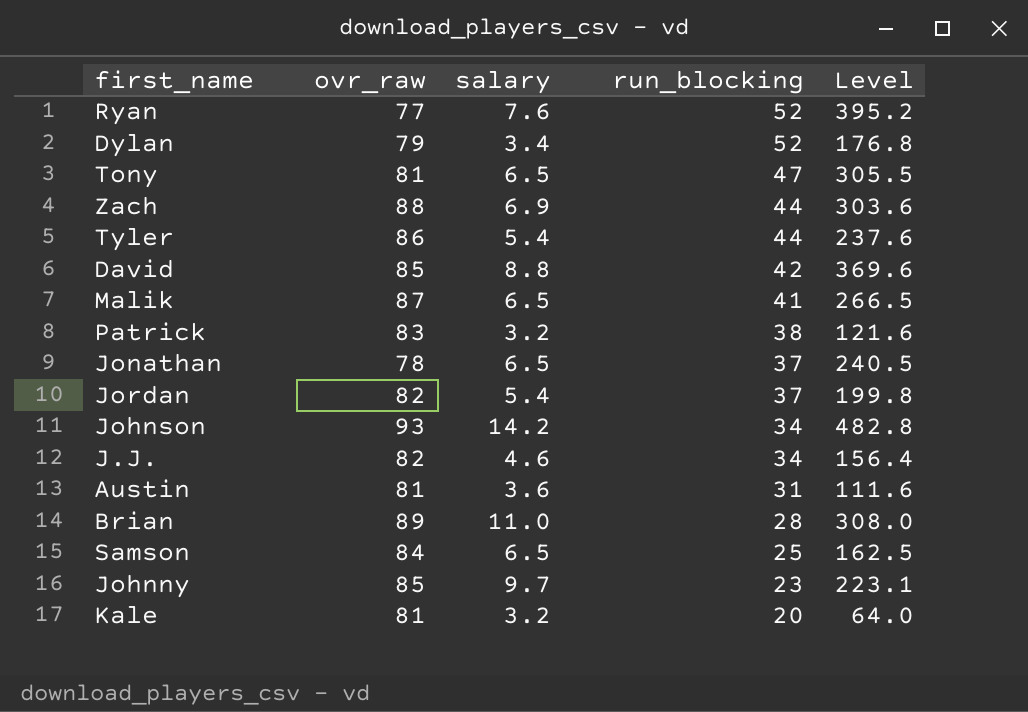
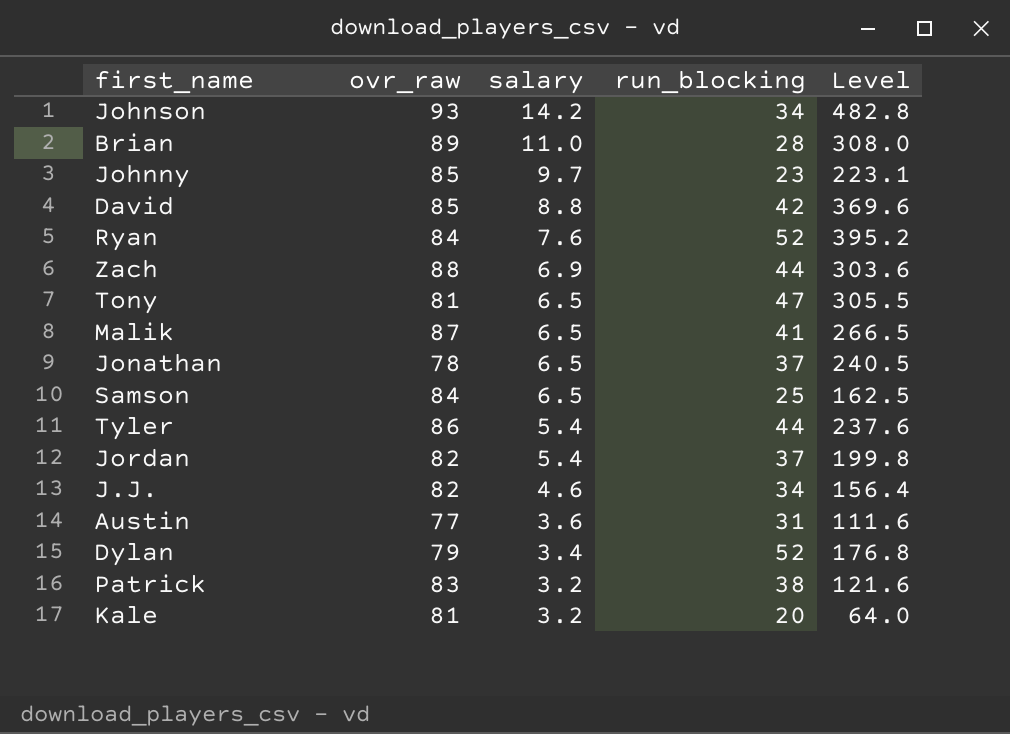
row order: run_blocking descending -> salary descending
Ryan | ovr_raw: 77 -> 84
Austin | ovr_raw: 81 -> 77

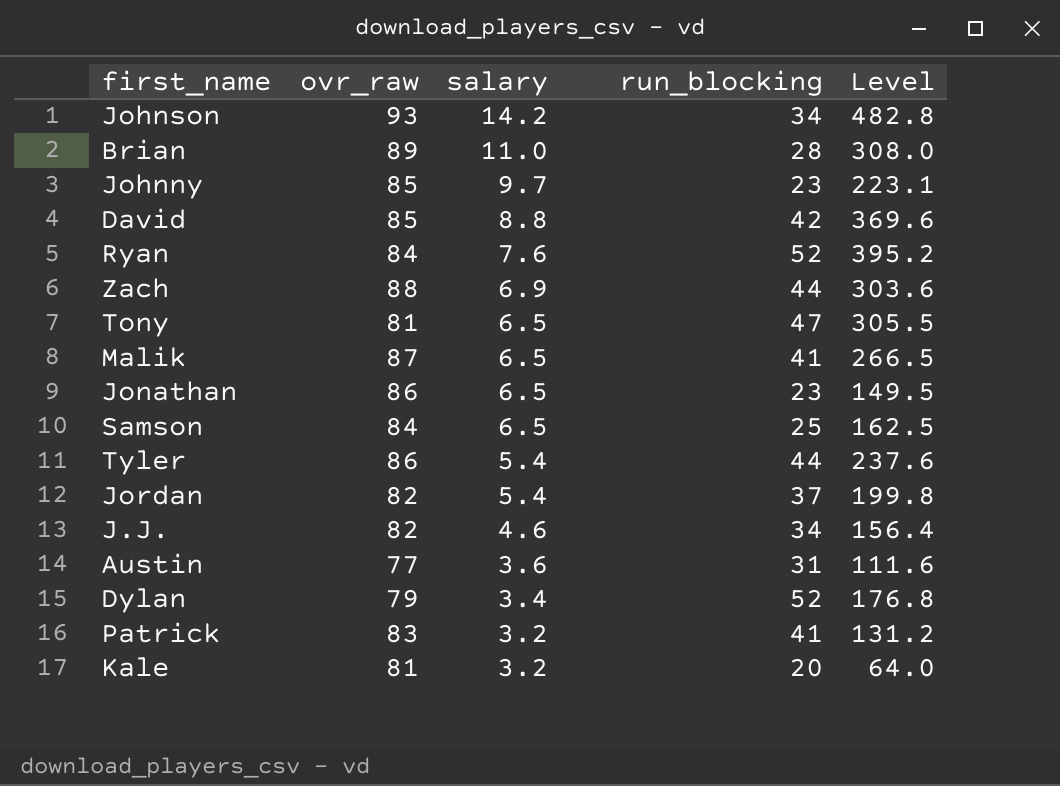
Jonathan | ovr_raw: 78 -> 86
Jonathan | run_blocking: 37 -> 23
Jonathan | Level: 240.5 -> 149.5
Patrick | run_blocking: 38 -> 41
Patrick | Level: 121.6 -> 131.2

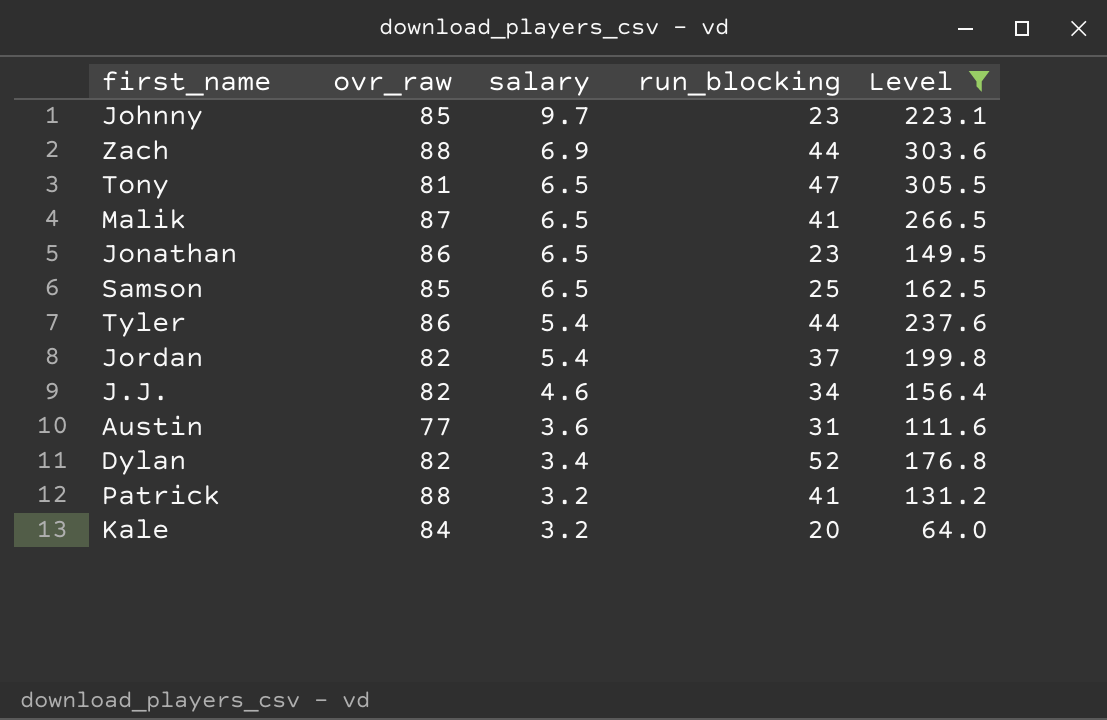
filter: none -> Level <= 305.5
Samson | ovr_raw: 84 -> 85
Dylan | ovr_raw: 79 -> 82
Patrick | ovr_raw: 83 -> 88
Kale | ovr_raw: 81 -> 84

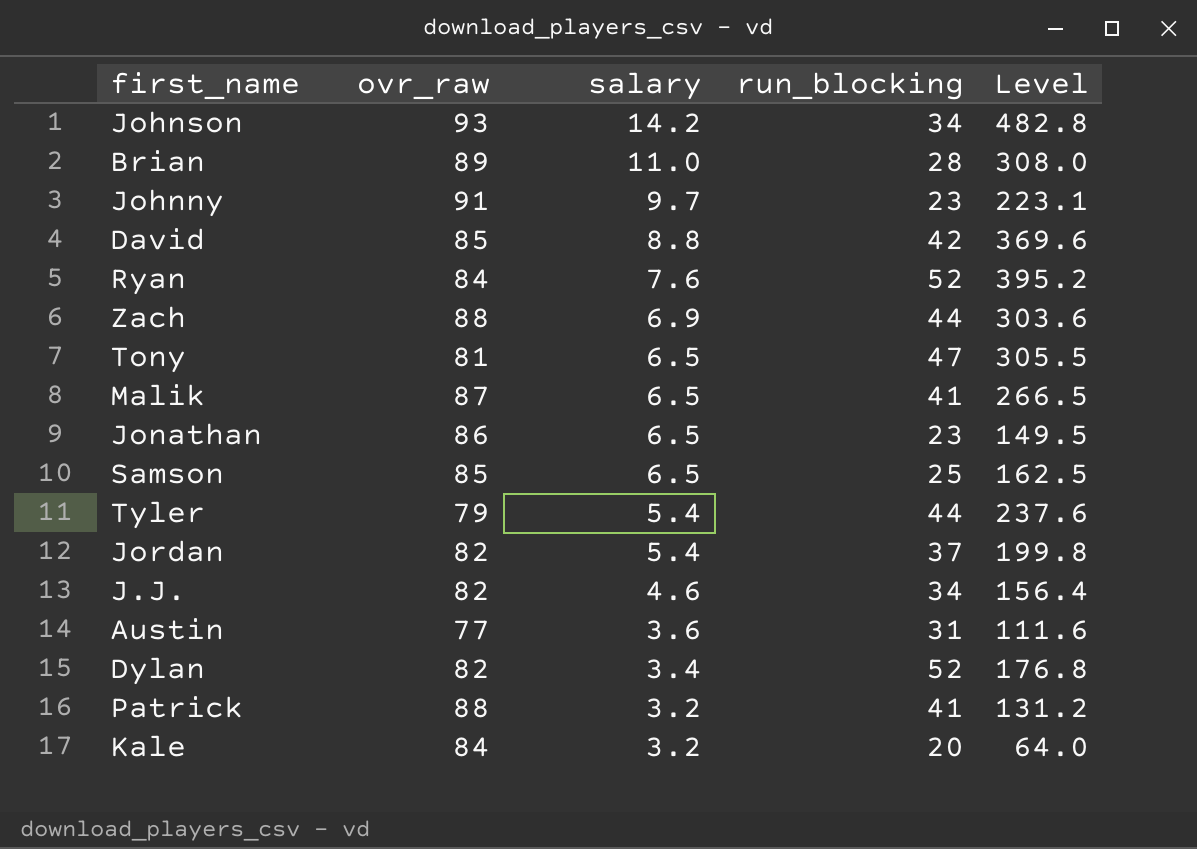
filter: Level <= 305.5 -> none
Johnny | ovr_raw: 85 -> 91
Tyler | ovr_raw: 86 -> 79

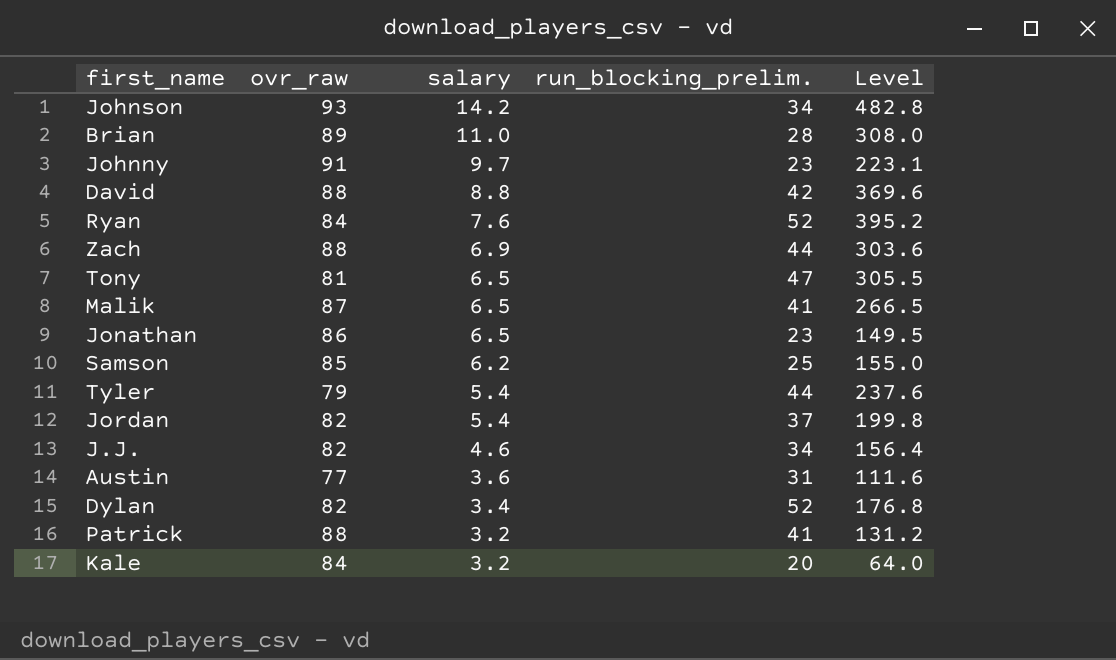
column name: run_blocking -> run_blocking_prelim.
David | ovr_raw: 85 -> 88
Samson | salary: 6.5 -> 6.2
Samson | Level: 162.5 -> 155.0

